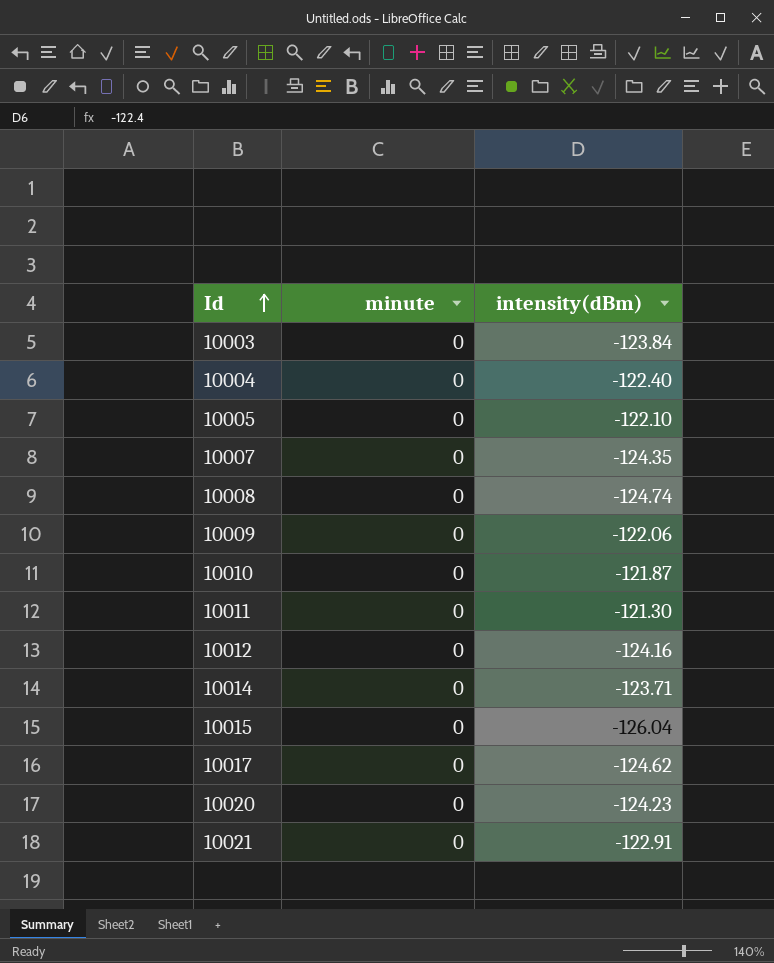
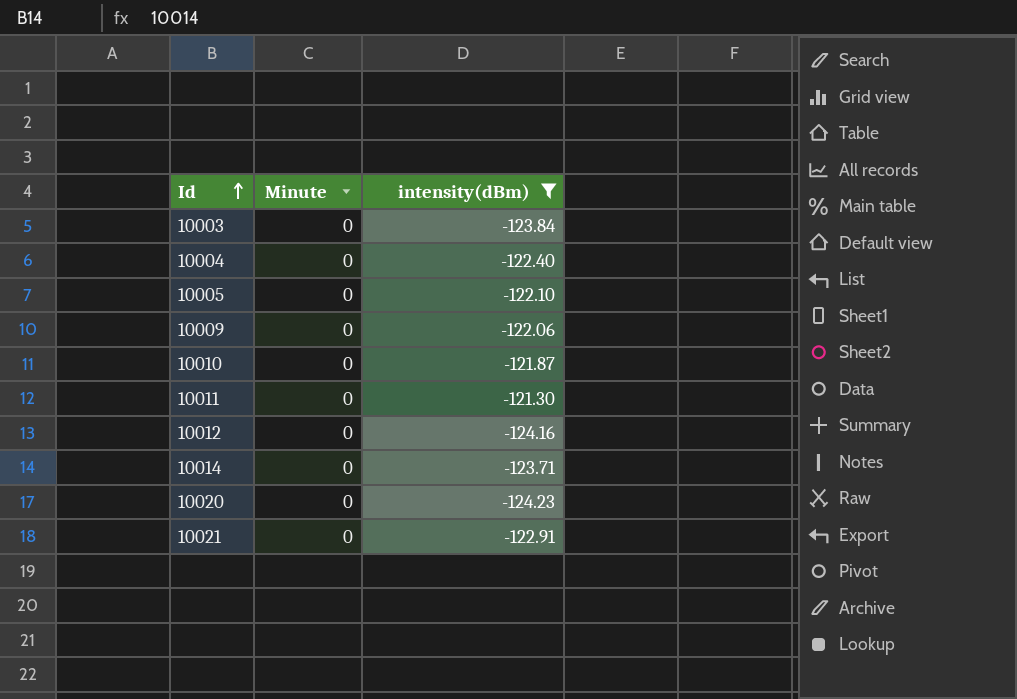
filter: none -> intensity(dBm) >= -124.23
column name: minute -> Minute

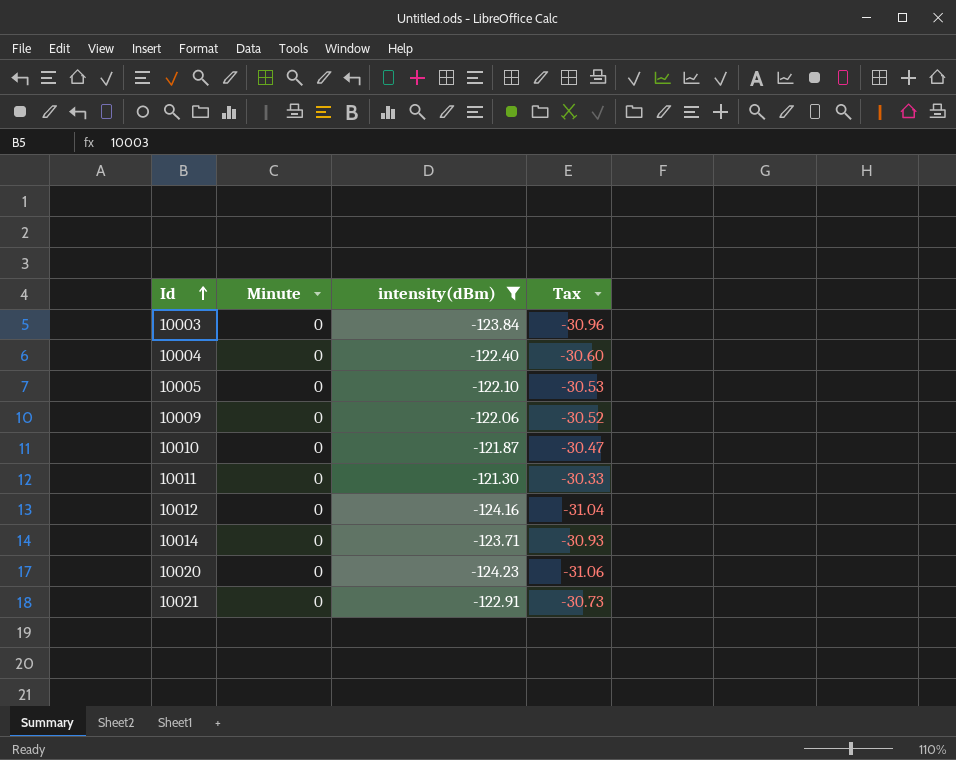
column Tax | formula: none -> [intensity(dBm)] * 0.25

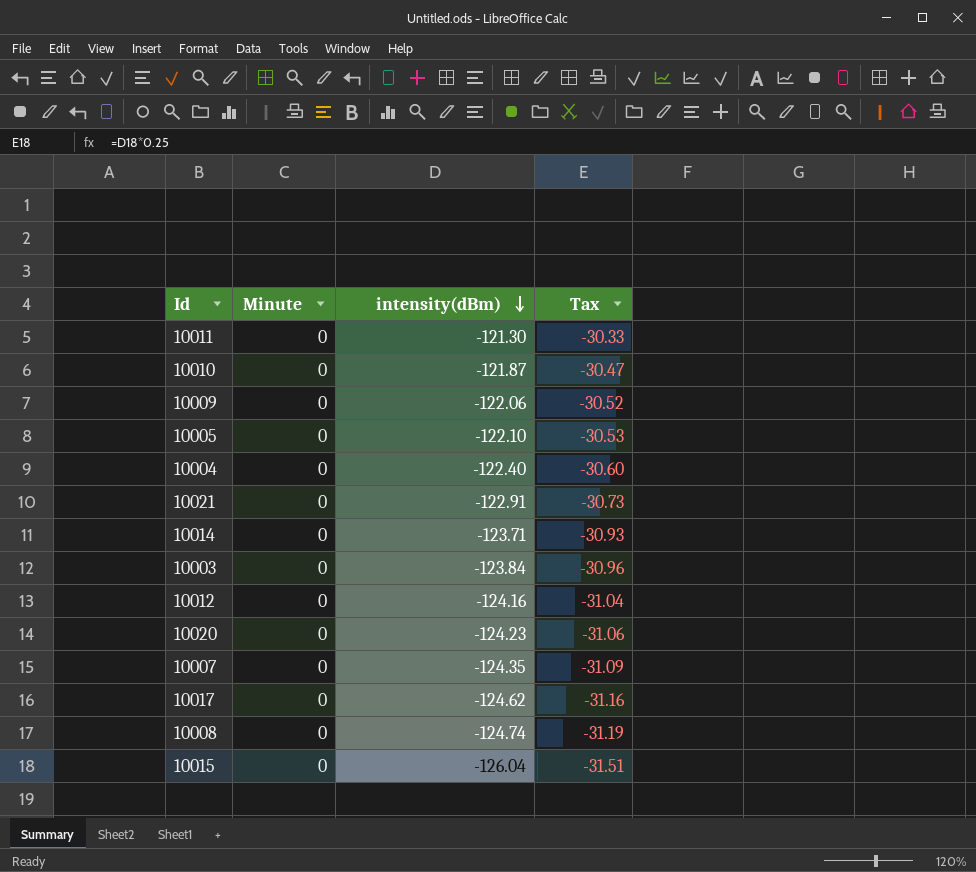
filter: intensity(dBm) >= -124.23 -> none
row order: Id ascending -> intensity(dBm) descending

